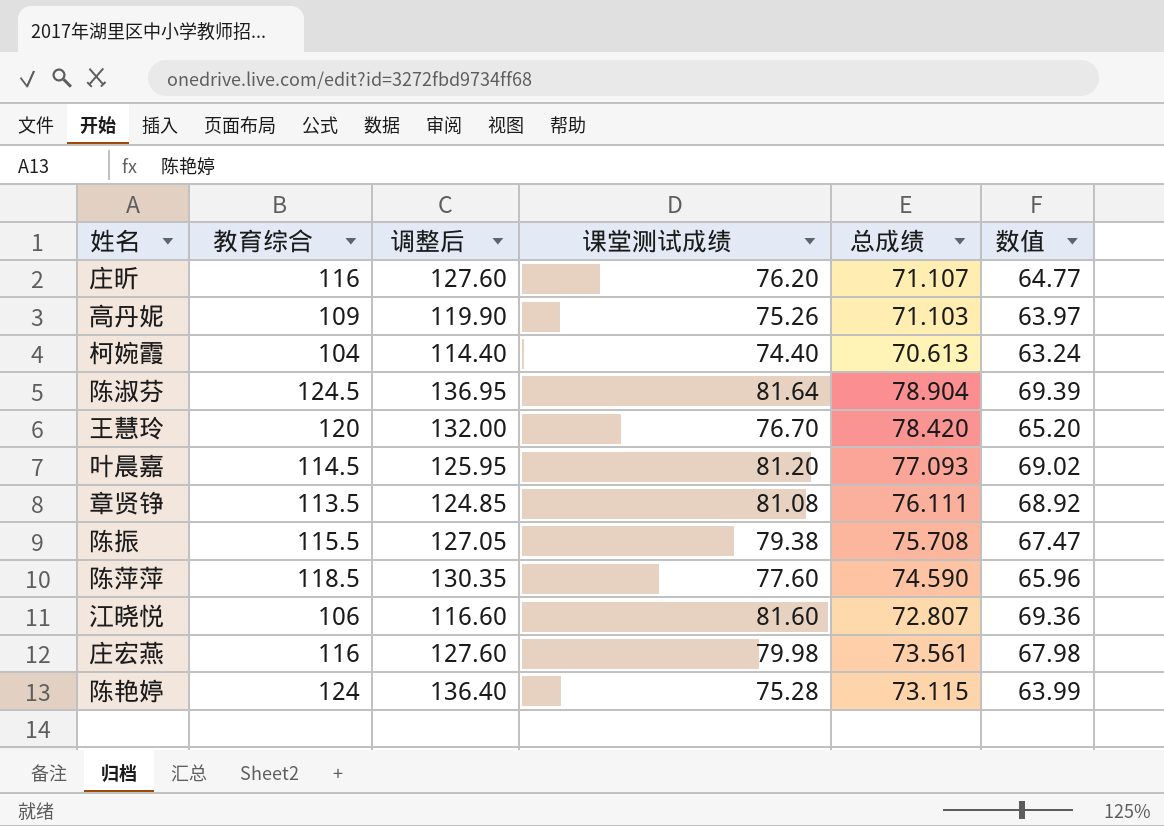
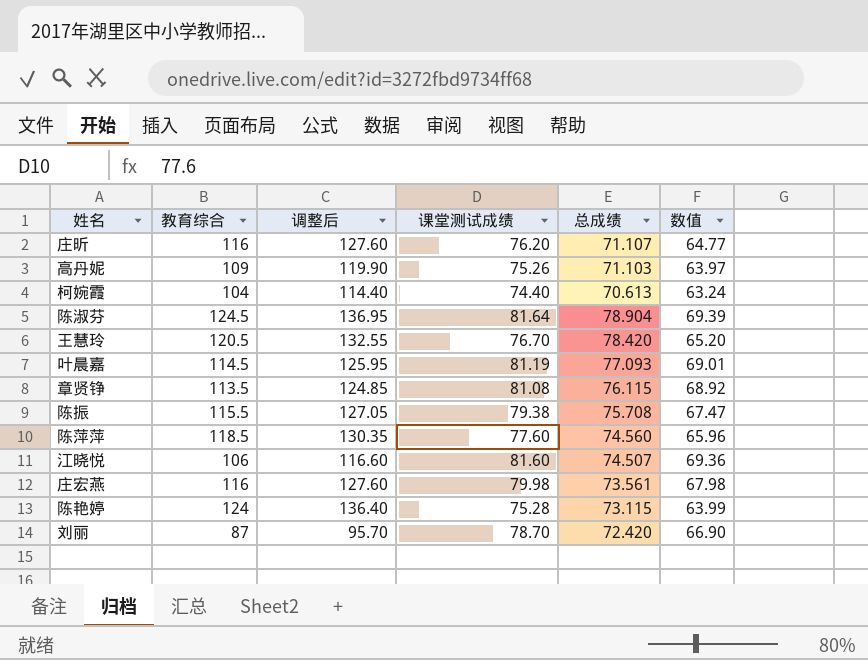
王慧玲 | 教育综合: 120 -> 120.5
王慧玲 | 调整后: 132.00 -> 132.55
叶晨嘉 | 课堂测试成绩: 81.20 -> 81.19
叶晨嘉 | 数值: 69.02 -> 69.01
章贤铮 | 总成绩: 76.111 -> 76.115
陈萍萍 | 总成绩: 74.590 -> 74.560
江晓悦 | 总成绩: 72.807 -> 74.507
row 刘丽: none -> 87 | 95.70 | 78.70 | 72.420 | 66.90

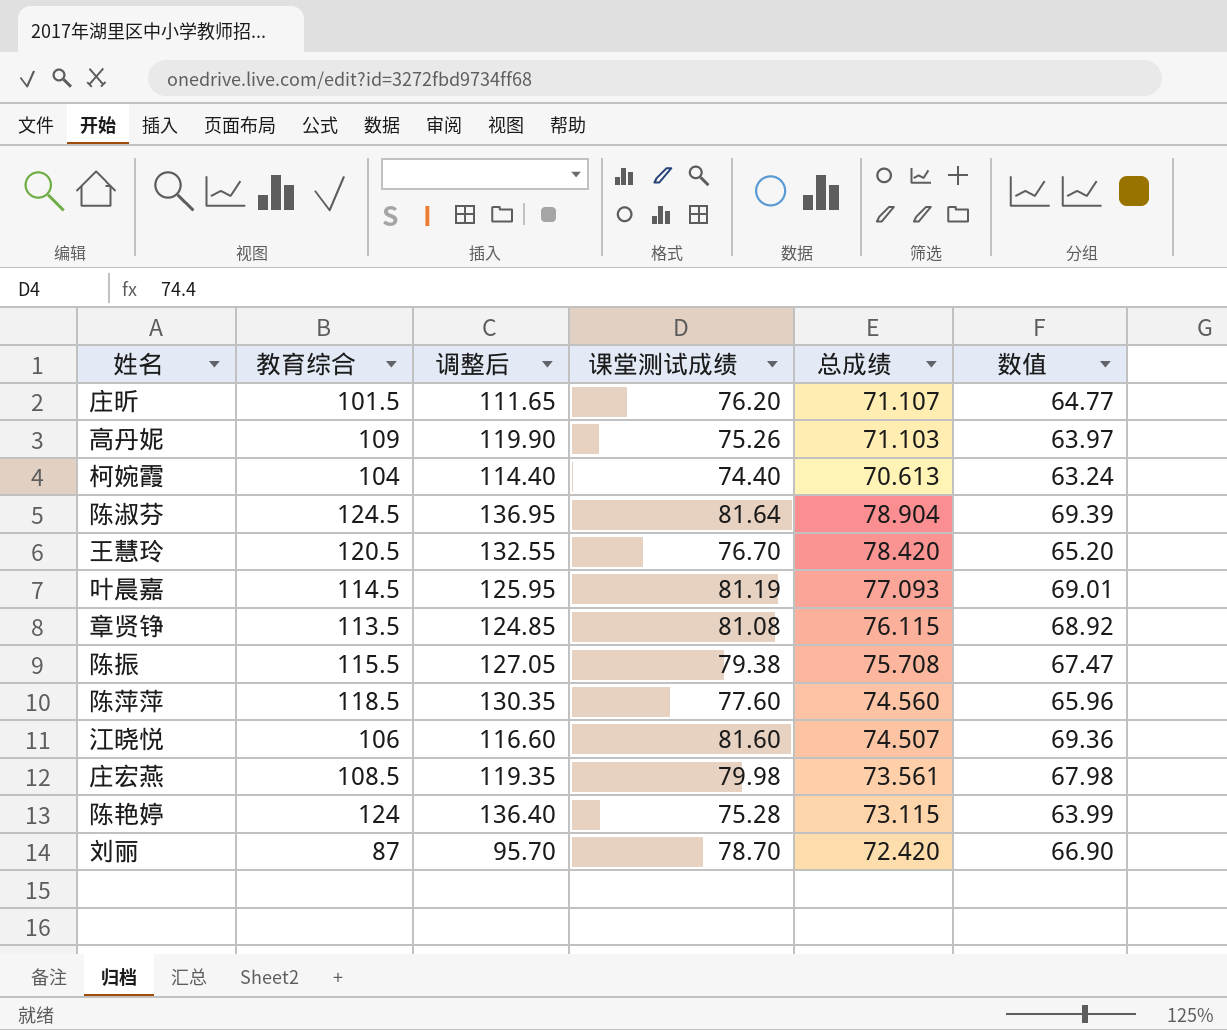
庄昕 | 教育综合: 116 -> 101.5
庄昕 | 调整后: 127.60 -> 111.65
庄宏燕 | 教育综合: 116 -> 108.5
庄宏燕 | 调整后: 127.60 -> 119.35

